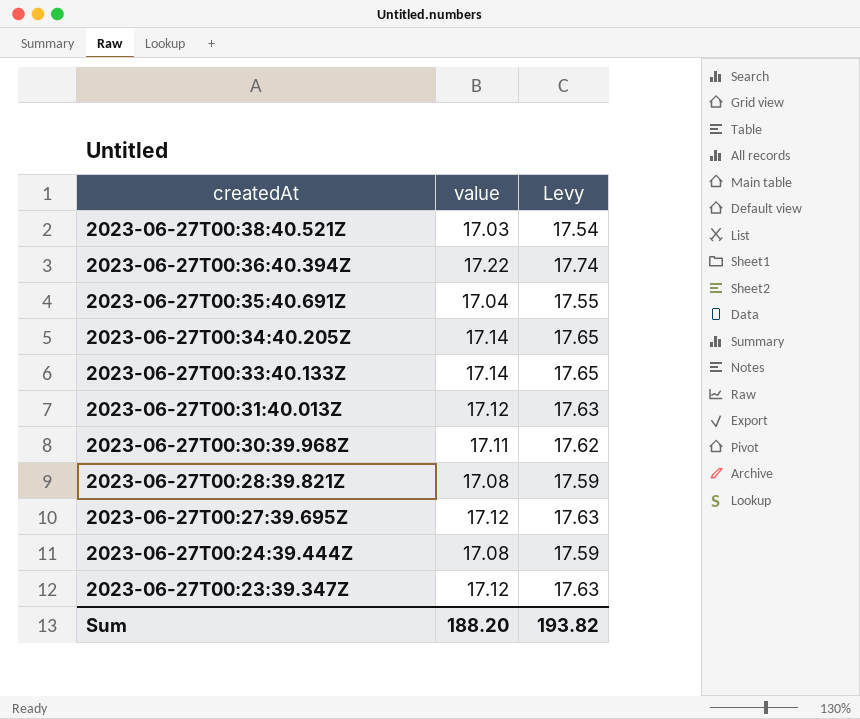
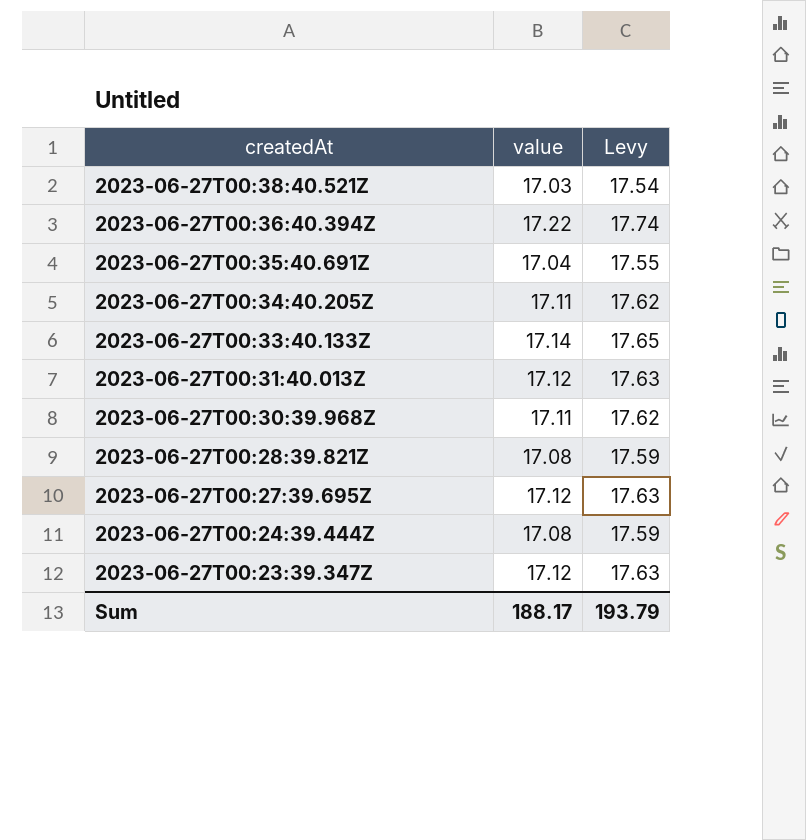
2023-06-27T00:34:40.205Z | value: 17.14 -> 17.11
2023-06-27T00:34:40.205Z | Levy: 17.65 -> 17.62
Sum | value: 188.20 -> 188.17
Sum | Levy: 193.82 -> 193.79

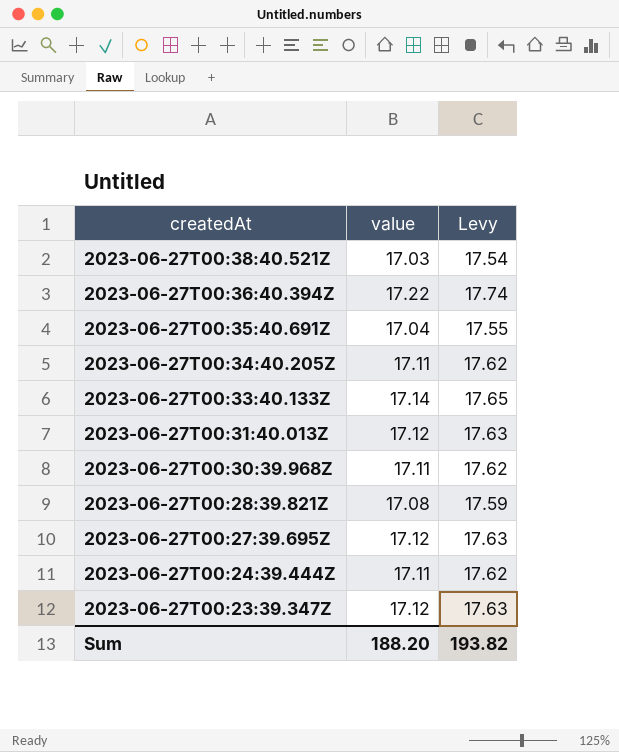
2023-06-27T00:24:39.444Z | value: 17.08 -> 17.11
2023-06-27T00:24:39.444Z | Levy: 17.59 -> 17.62
Sum | value: 188.17 -> 188.20
Sum | Levy: 193.79 -> 193.82

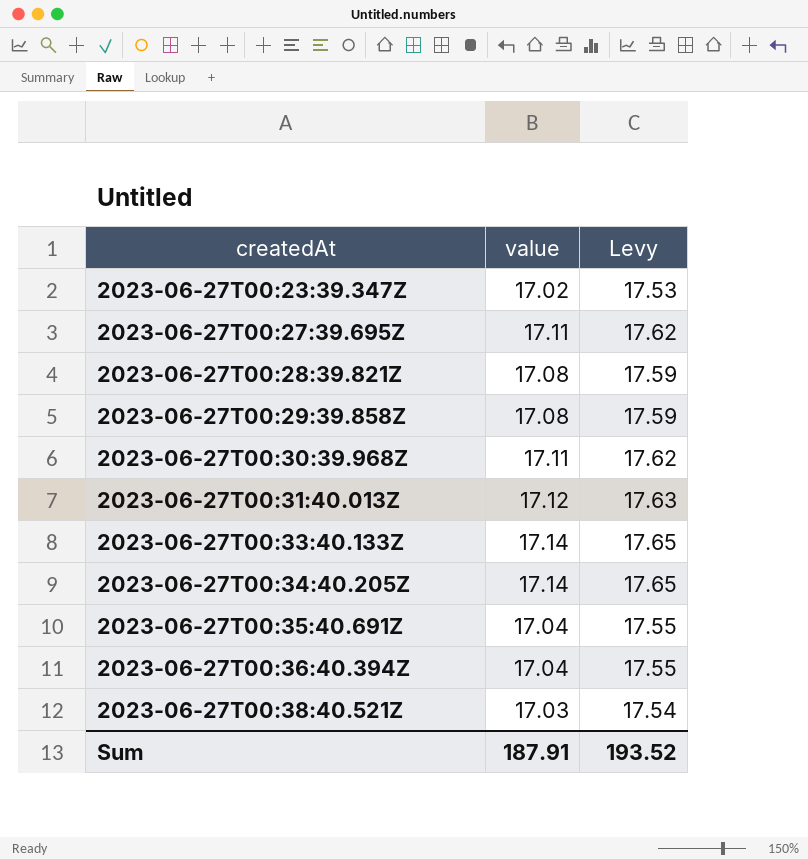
row order: createdAt descending -> createdAt ascending
row 2023-06-27T00:24:39.444Z: 17.11 | 17.62 -> none
2023-06-27T00:23:39.347Z | value: 17.12 -> 17.02
2023-06-27T00:23:39.347Z | Levy: 17.63 -> 17.53
2023-06-27T00:27:39.695Z | value: 17.12 -> 17.11
2023-06-27T00:27:39.695Z | Levy: 17.63 -> 17.62
row 2023-06-27T00:29:39.858Z: none -> 17.08 | 17.59
2023-06-27T00:34:40.205Z | value: 17.11 -> 17.14
2023-06-27T00:34:40.205Z | Levy: 17.62 -> 17.65
2023-06-27T00:36:40.394Z | value: 17.22 -> 17.04
2023-06-27T00:36:40.394Z | Levy: 17.74 -> 17.55
Sum | value: 188.20 -> 187.91
Sum | Levy: 193.82 -> 193.52

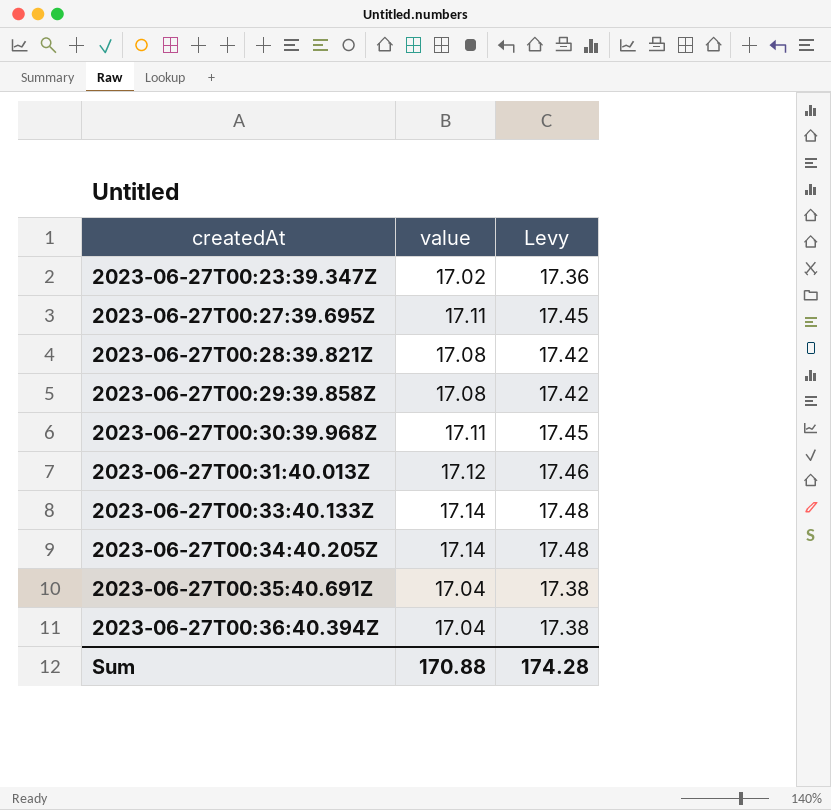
column Levy | formula: [value] * 1.03 -> [value] * 1.02
row 2023-06-27T00:38:40.521Z: 17.03 | 17.54 -> none
Sum | value: 187.91 -> 170.88
Sum | Levy: 193.52 -> 174.28

